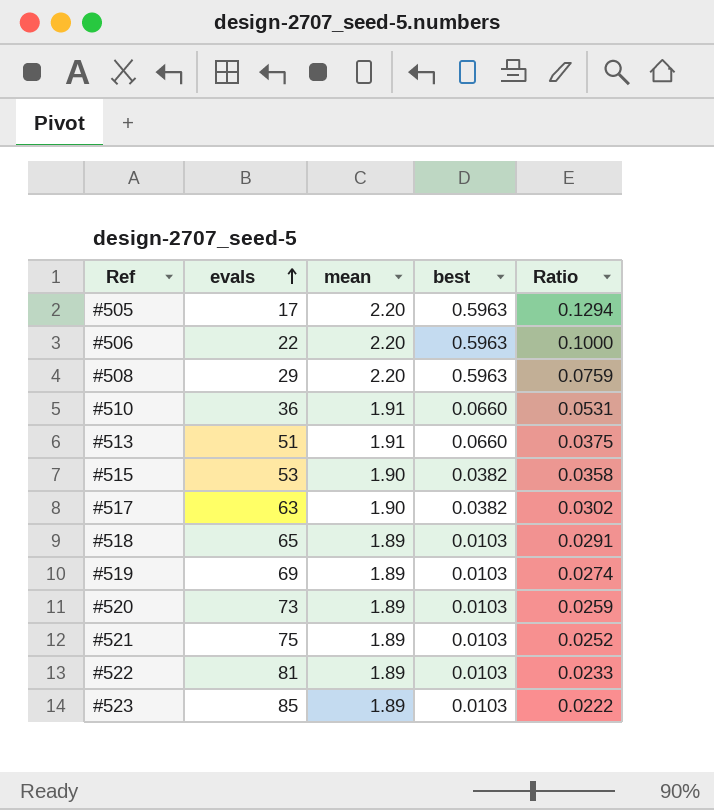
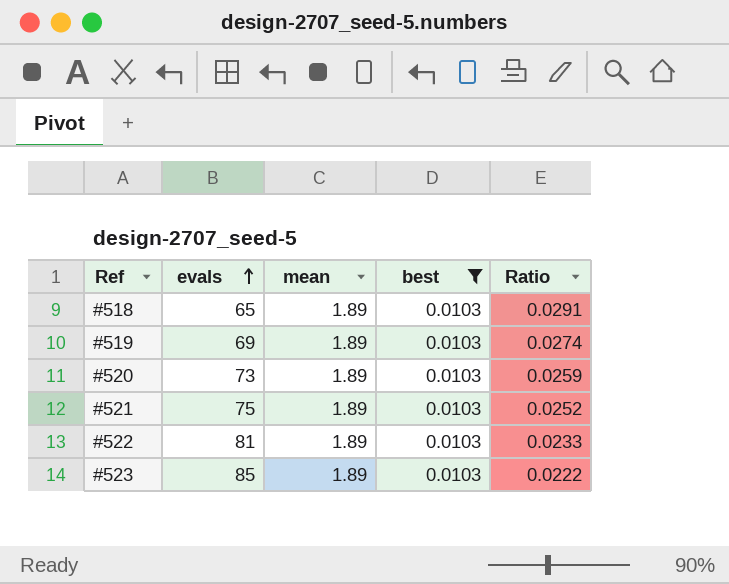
filter: none -> best = 0.0103

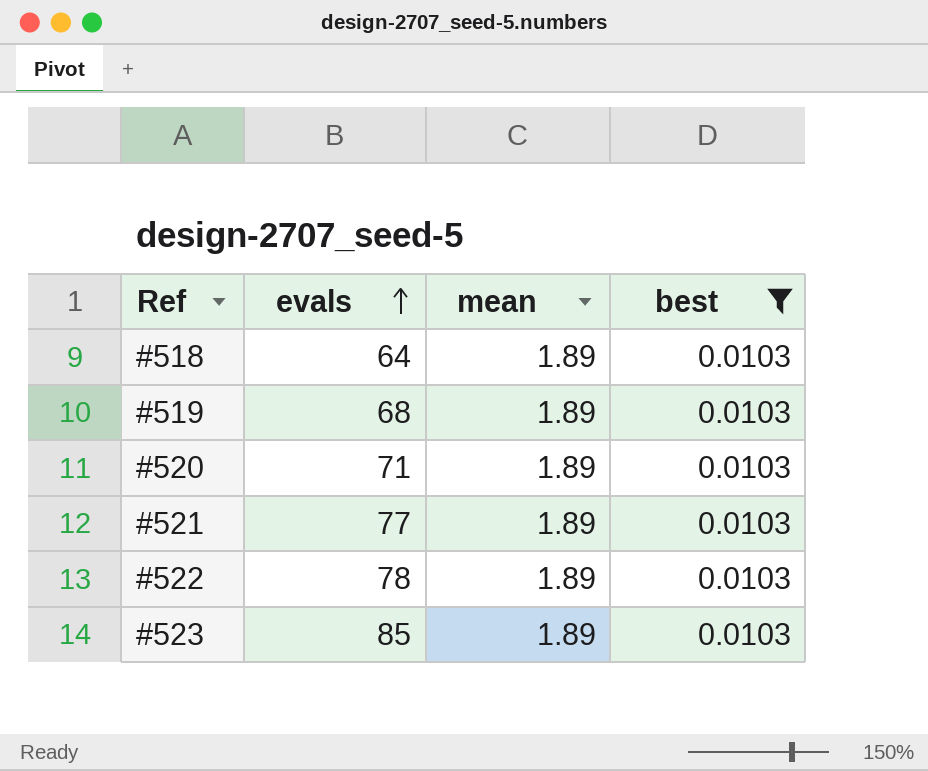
column Ratio | formula: [mean] / [evals] -> none
#518 | evals: 65 -> 64
#519 | evals: 69 -> 68
#520 | evals: 73 -> 71
#521 | evals: 75 -> 77
#522 | evals: 81 -> 78

